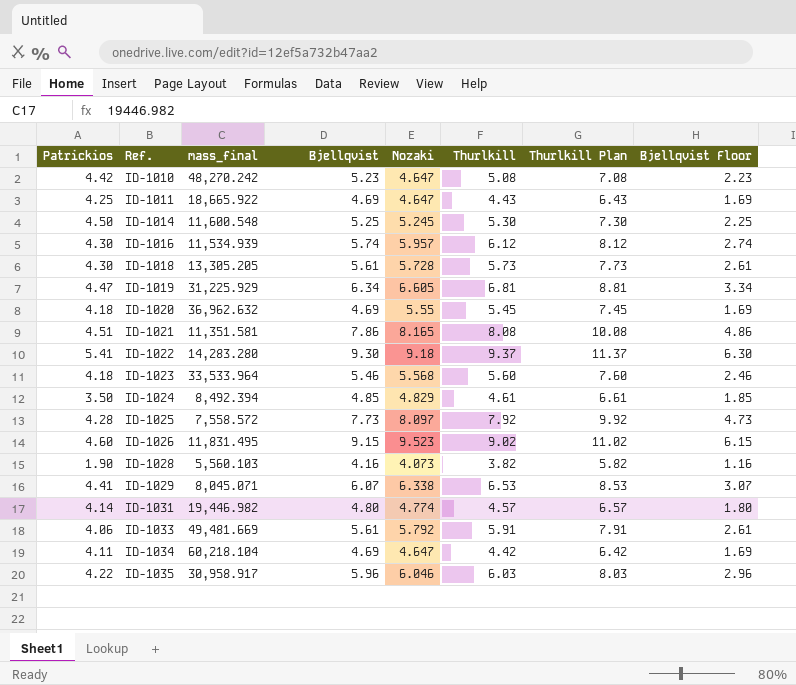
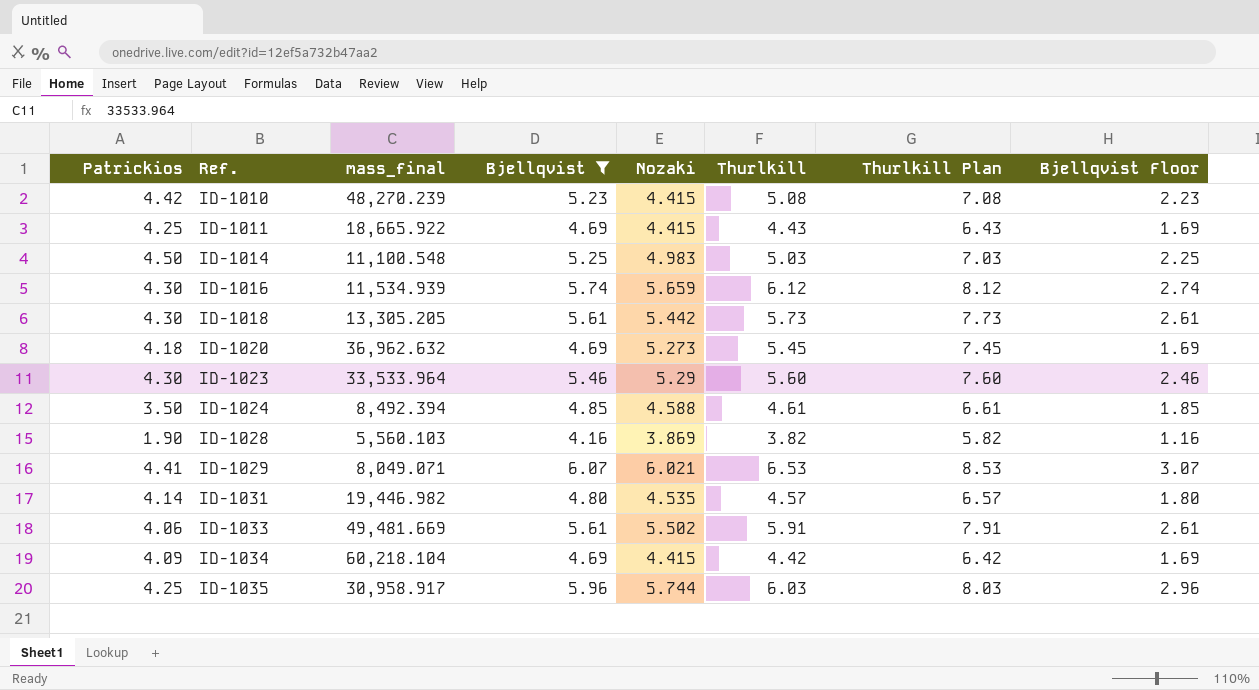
filter: none -> Bjellqvist <= 6.07
ID-1010 | mass_final: 48,270.242 -> 48,270.239
ID-1010 | Nozaki: 4.647 -> 4.415
ID-1011 | Nozaki: 4.647 -> 4.415
ID-1014 | mass_final: 11,600.548 -> 11,100.548
ID-1014 | Nozaki: 5.245 -> 4.983
ID-1014 | Thurlkill: 5.30 -> 5.03
ID-1014 | Thurlkill Plan: 7.30 -> 7.03
ID-1016 | Nozaki: 5.957 -> 5.659
ID-1018 | Nozaki: 5.728 -> 5.442
ID-1020 | Nozaki: 5.55 -> 5.273
ID-1023 | Patrickios: 4.18 -> 4.30
ID-1023 | Nozaki: 5.568 -> 5.29
ID-1024 | Nozaki: 4.829 -> 4.588
ID-1028 | Nozaki: 4.073 -> 3.869
ID-1029 | mass_final: 8,045.071 -> 8,049.071
ID-1029 | Nozaki: 6.338 -> 6.021
ID-1031 | Nozaki: 4.774 -> 4.535
ID-1033 | Nozaki: 5.792 -> 5.502
ID-1034 | Patrickios: 4.11 -> 4.09
ID-1034 | Nozaki: 4.647 -> 4.415
ID-1035 | Patrickios: 4.22 -> 4.25
ID-1035 | Nozaki: 6.046 -> 5.744

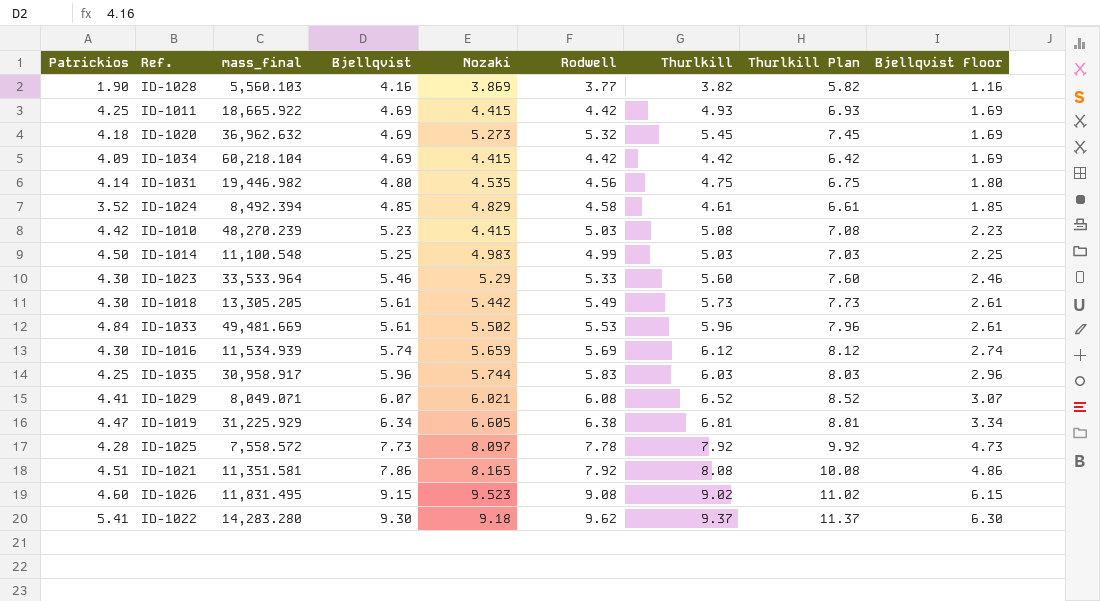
filter: Bjellqvist <= 6.07 -> none
row order: Ref. ascending -> Bjellqvist ascending
column Rodwell | position: none -> 6
ID-1011 | Thurlkill: 4.43 -> 4.93
ID-1011 | Thurlkill Plan: 6.43 -> 6.93
ID-1031 | Thurlkill: 4.57 -> 4.75
ID-1031 | Thurlkill Plan: 6.57 -> 6.75
ID-1024 | Patrickios: 3.50 -> 3.52
ID-1024 | Nozaki: 4.588 -> 4.829
ID-1033 | Patrickios: 4.06 -> 4.84
ID-1033 | Thurlkill: 5.91 -> 5.96
ID-1033 | Thurlkill Plan: 7.91 -> 7.96
ID-1029 | Thurlkill: 6.53 -> 6.52
ID-1029 | Thurlkill Plan: 8.53 -> 8.52

